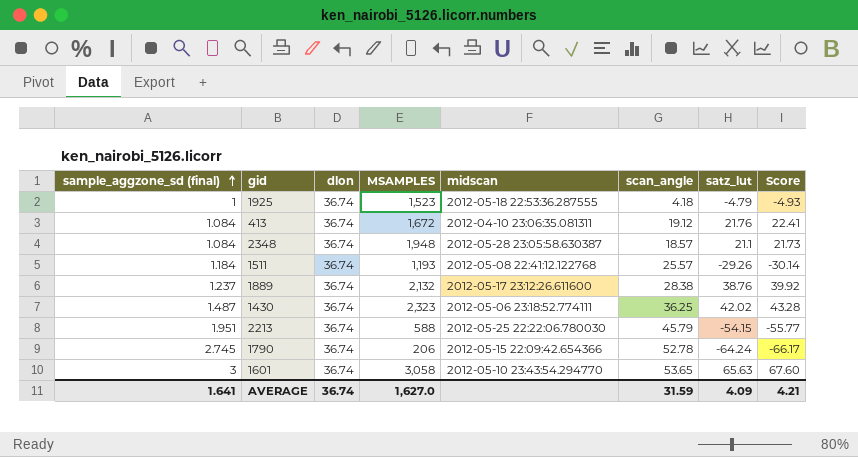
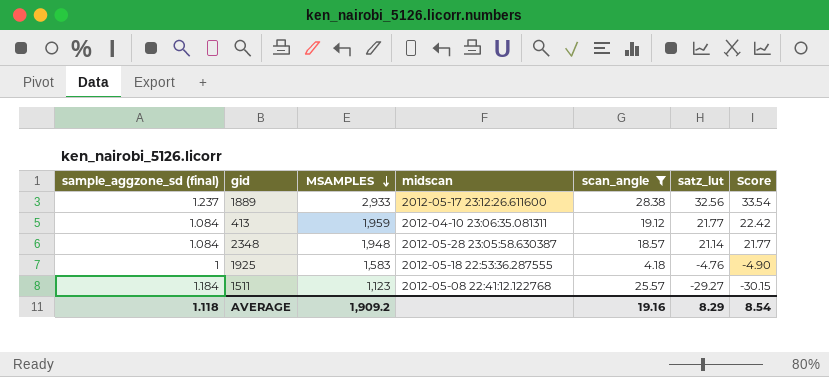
filter: none -> scan_angle <= 28.38
row order: sample_aggzone_sd (final) ascending -> MSAMPLES descending
column dlon | position: 3 -> none
1889 | MSAMPLES: 2,132 -> 2,933
1889 | satz_lut: 38.76 -> 32.56
1889 | Score: 39.92 -> 33.54
413 | MSAMPLES: 1,672 -> 1,959
413 | satz_lut: 21.76 -> 21.77
413 | Score: 22.41 -> 22.42
2348 | satz_lut: 21.1 -> 21.14
2348 | Score: 21.73 -> 21.77
1925 | MSAMPLES: 1,523 -> 1,583
1925 | satz_lut: -4.79 -> -4.76
1925 | Score: -4.93 -> -4.90
1511 | MSAMPLES: 1,193 -> 1,123
1511 | satz_lut: -29.26 -> -29.27
1511 | Score: -30.14 -> -30.15
AVERAGE | sample_aggzone_sd (final): 1.641 -> 1.118
AVERAGE | MSAMPLES: 1,627.0 -> 1,909.2
AVERAGE | scan_angle: 31.59 -> 19.16
AVERAGE | satz_lut: 4.09 -> 8.29
AVERAGE | Score: 4.21 -> 8.54

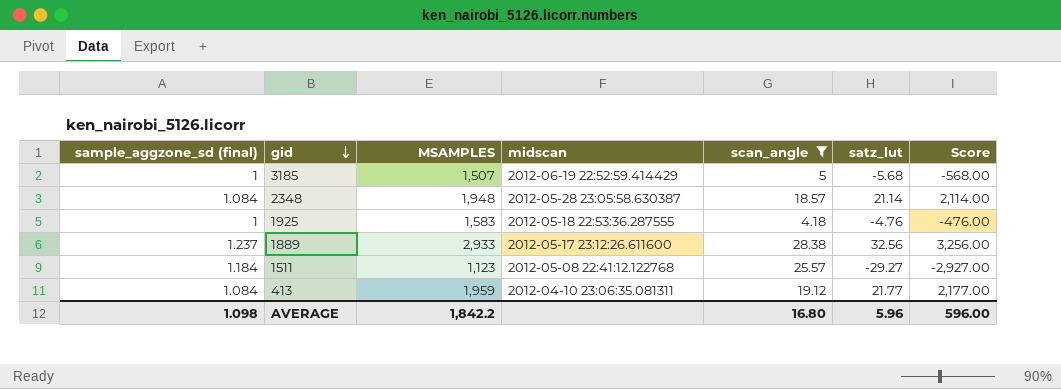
row order: MSAMPLES descending -> gid descending
column Score | formula: [satz_lut] * 1.03 -> [satz_lut] * 100
row 3185: none -> 1 | 1,507 | 2012-06-19 22:52:59.414429 | 5 | -5.68 | -568.00
AVERAGE | sample_aggzone_sd (final): 1.118 -> 1.098
AVERAGE | MSAMPLES: 1,909.2 -> 1,842.2
AVERAGE | scan_angle: 19.16 -> 16.80
AVERAGE | satz_lut: 8.29 -> 5.96
AVERAGE | Score: 8.54 -> 596.00

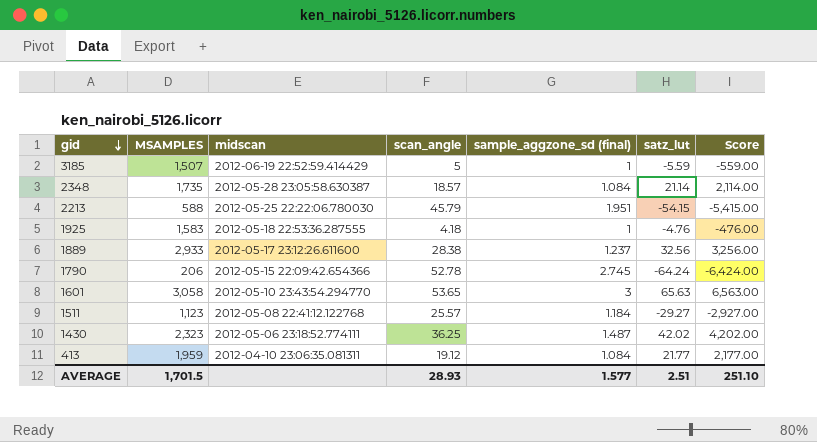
filter: scan_angle <= 28.38 -> none
column sample_aggzone_sd (final) | position: 1 -> 5
3185 | satz_lut: -5.68 -> -5.59
3185 | Score: -568.00 -> -559.00
2348 | MSAMPLES: 1,948 -> 1,735
AVERAGE | MSAMPLES: 1,842.2 -> 1,701.5
AVERAGE | scan_angle: 16.80 -> 28.93
AVERAGE | sample_aggzone_sd (final): 1.098 -> 1.577
AVERAGE | satz_lut: 5.96 -> 2.51
AVERAGE | Score: 596.00 -> 251.10

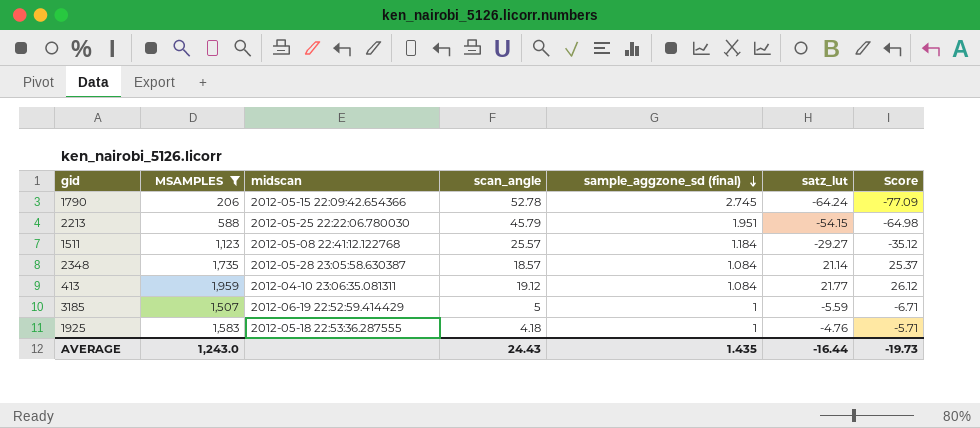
filter: none -> MSAMPLES <= 1,959
row order: gid descending -> sample_aggzone_sd (final) descending
column Score | formula: [satz_lut] * 100 -> [satz_lut] * 1.2
AVERAGE | MSAMPLES: 1,701.5 -> 1,243.0
AVERAGE | scan_angle: 28.93 -> 24.43
AVERAGE | sample_aggzone_sd (final): 1.577 -> 1.435
AVERAGE | satz_lut: 2.51 -> -16.44
AVERAGE | Score: 251.10 -> -19.73

